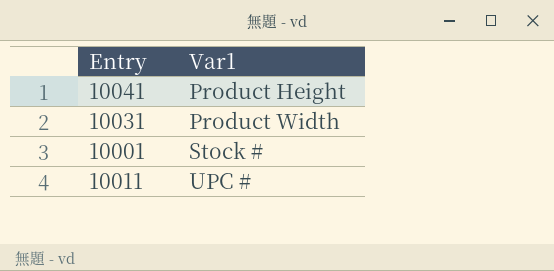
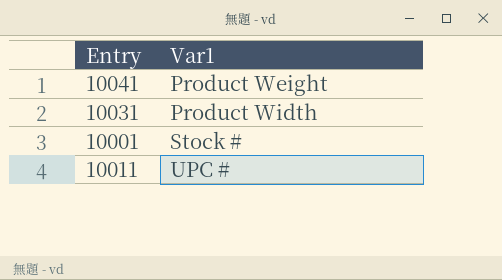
10041 | Var1: Product Height -> Product Weight

